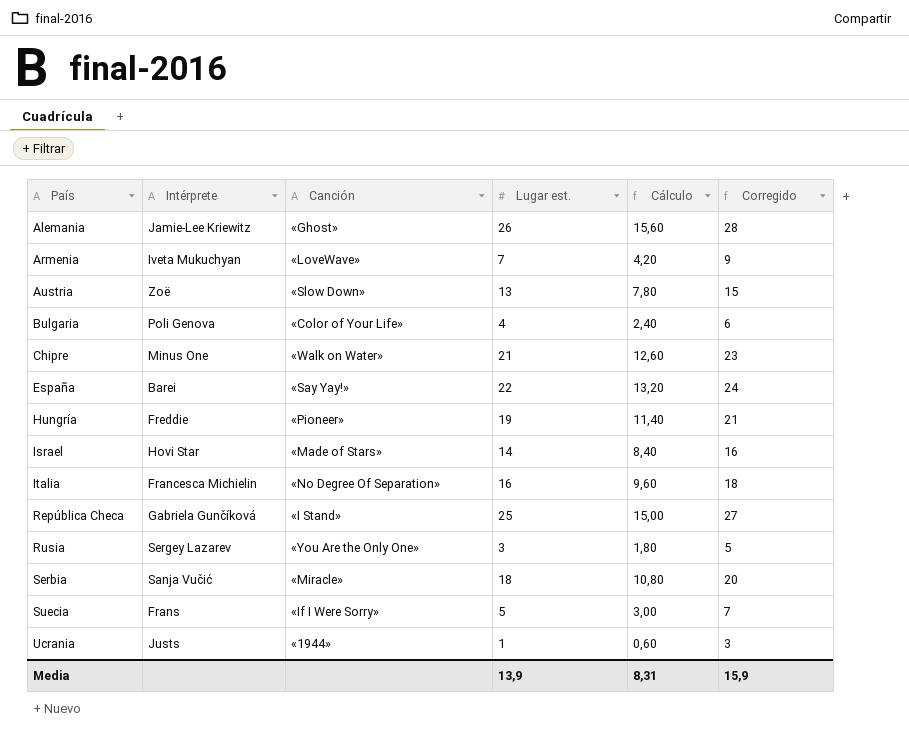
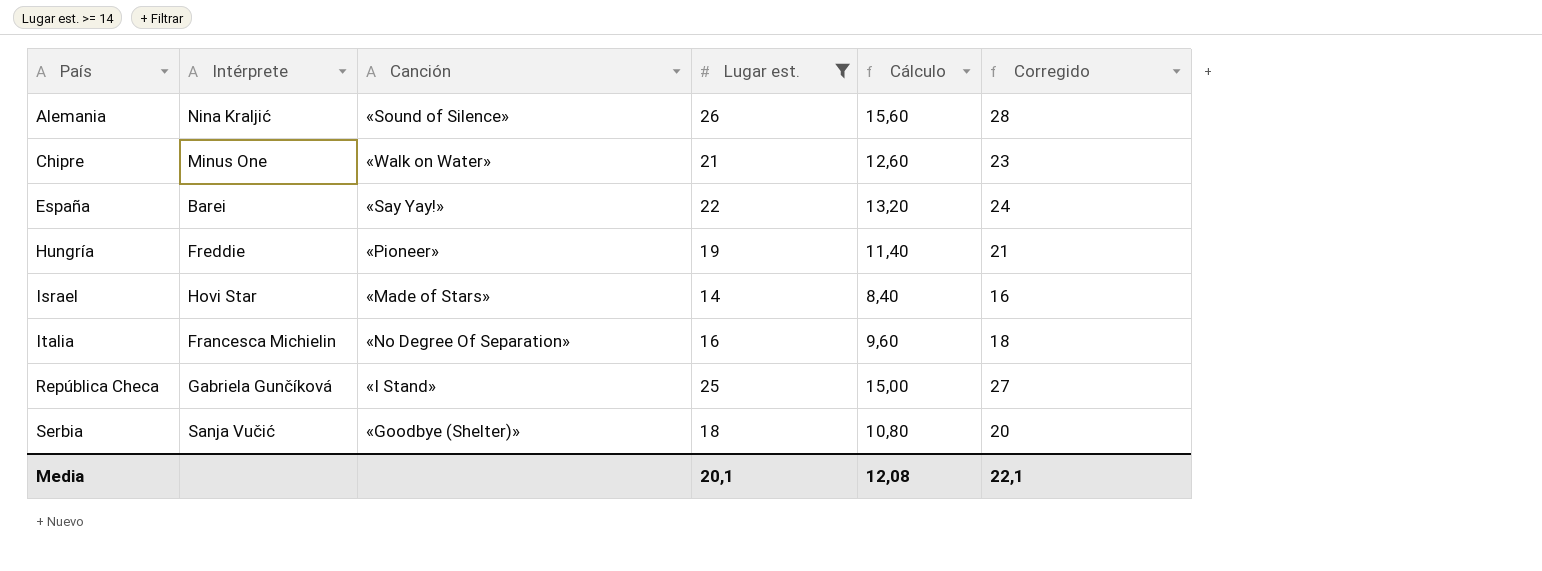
filter: none -> Lugar est. >= 14
Alemania | Intérprete: Jamie-Lee Kriewitz -> Nina Kraljić
Alemania | Canción: «Ghost» -> «Sound of Silence»
Serbia | Canción: «Miracle» -> «Goodbye (Shelter)»
Media | Lugar est.: 13,9 -> 20,1
Media | Cálculo: 8,31 -> 12,08
Media | Corregido: 15,9 -> 22,1

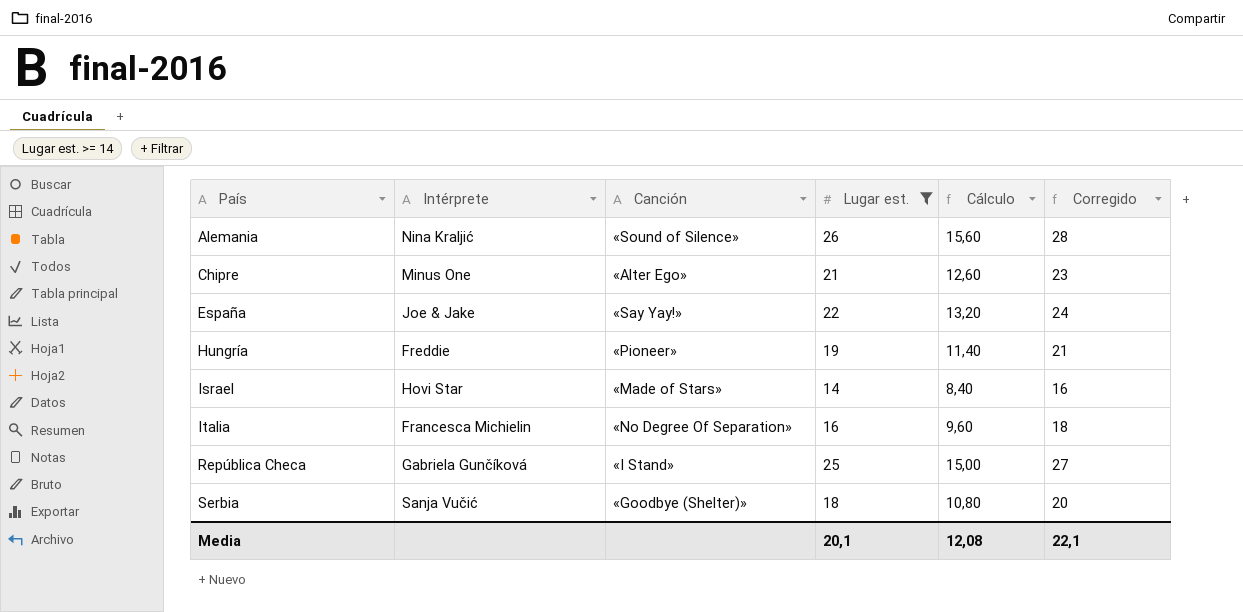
Chipre | Canción: «Walk on Water» -> «Alter Ego»
España | Intérprete: Barei -> Joe & Jake

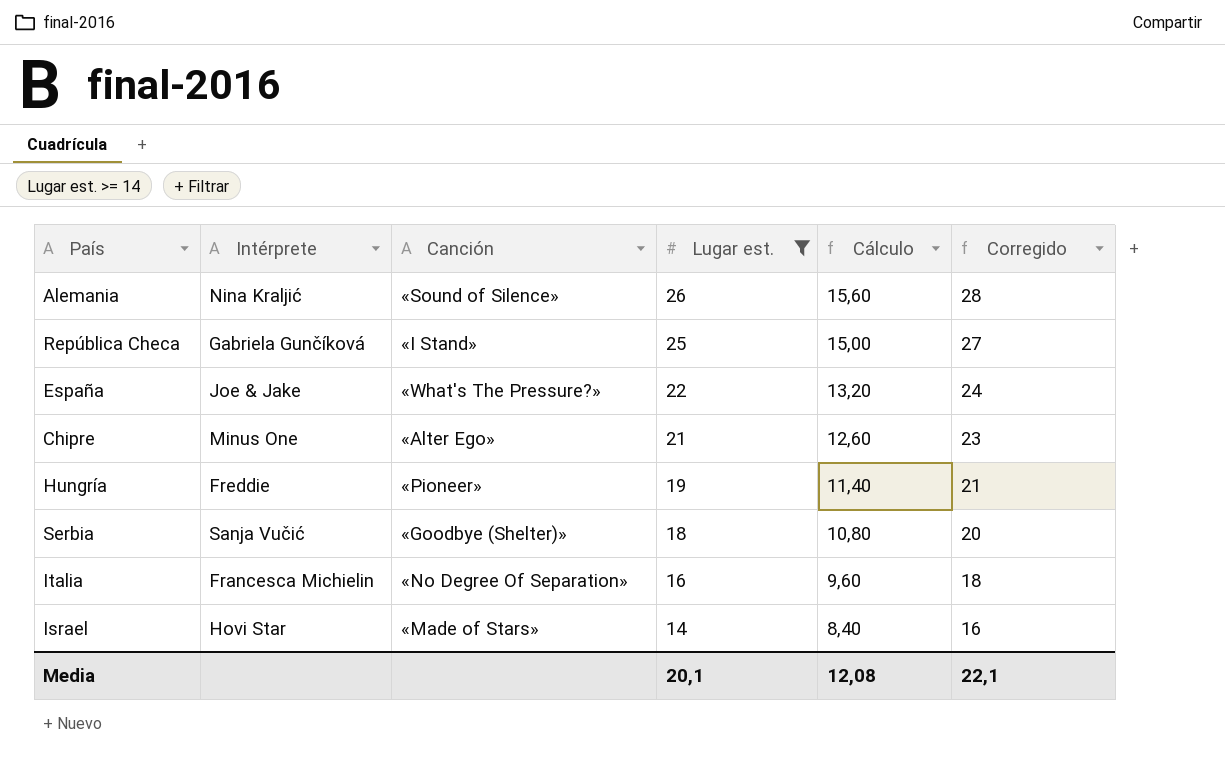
row order: País ascending -> Lugar est. descending
España | Canción: «Say Yay!» -> «What's The Pressure?»

